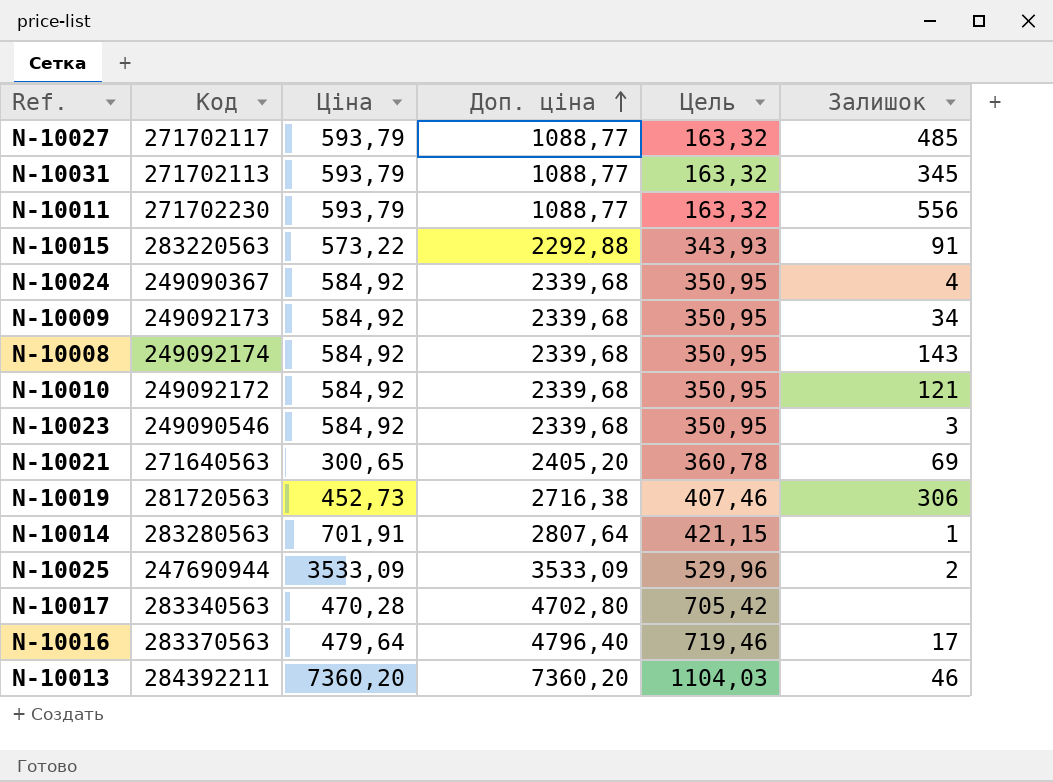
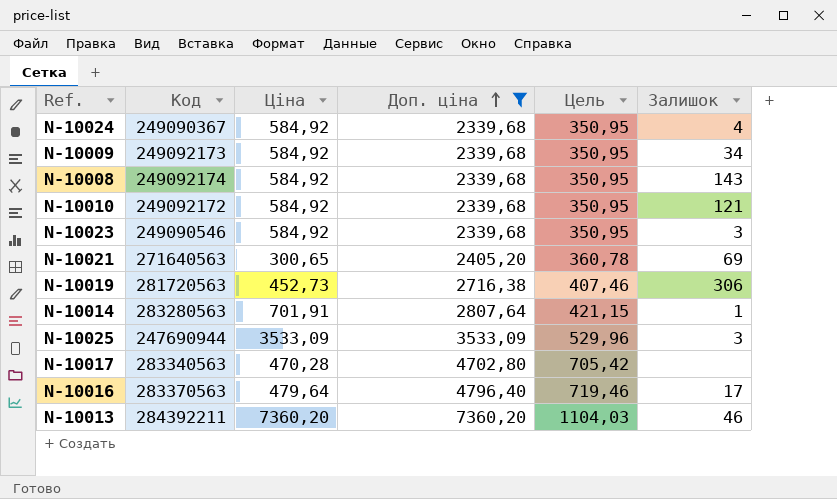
filter: none -> Доп. ціна >= 2339,68
N-10025 | Залишок: 2 -> 3

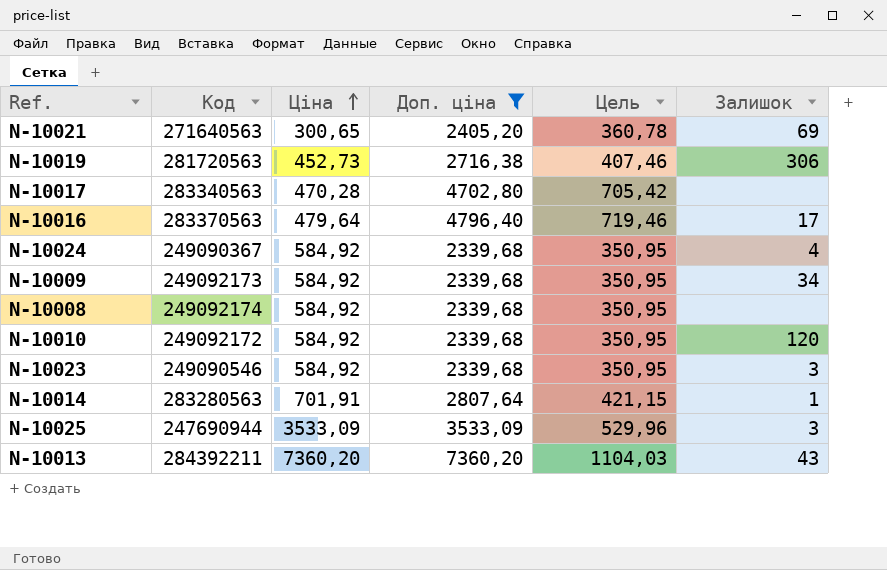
row order: Доп. ціна ascending -> Ціна ascending
N-10008 | Залишок: 143 -> none
N-10010 | Залишок: 121 -> 120
N-10013 | Залишок: 46 -> 43

